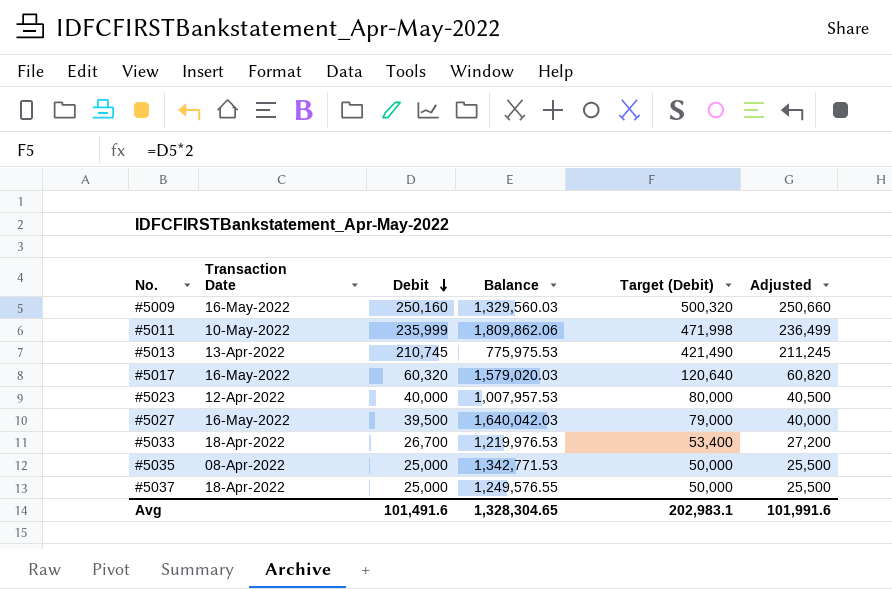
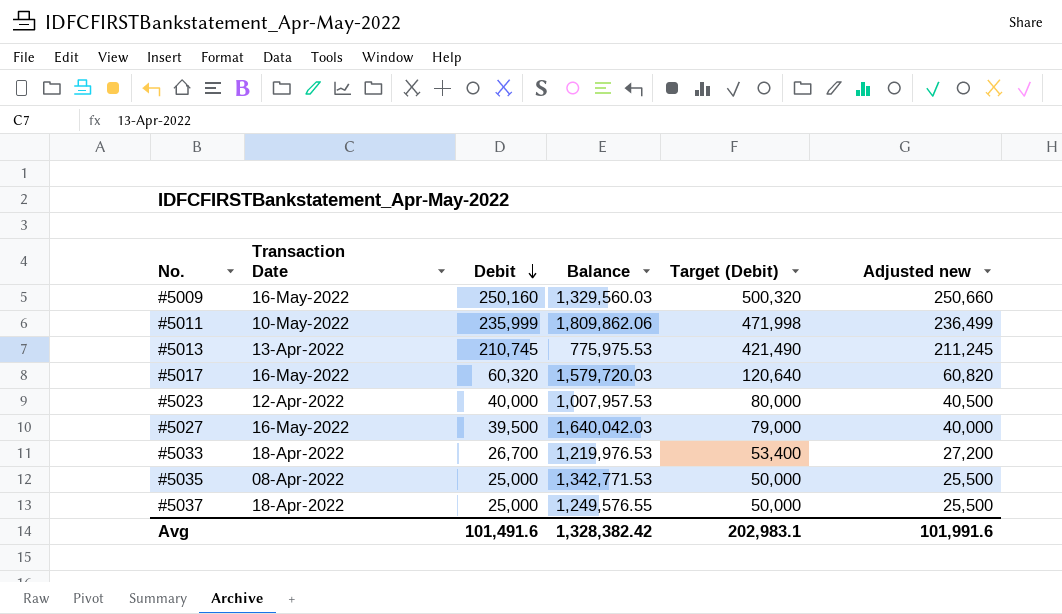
column name: Adjusted -> Adjusted new
#5017 | Balance: 1,579,020.03 -> 1,579,720.03
Avg | Balance: 1,328,304.65 -> 1,328,382.42

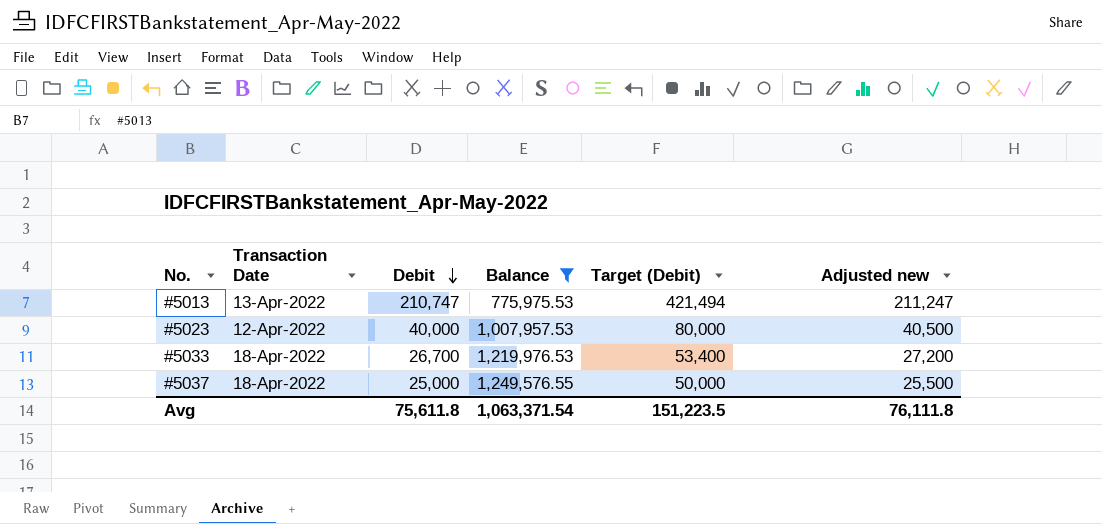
filter: none -> Balance <= 1,249,576.55
#5013 | Debit: 210,745 -> 210,747
#5013 | Target (Debit): 421,490 -> 421,494
#5013 | Adjusted new: 211,245 -> 211,247
Avg | Debit: 101,491.6 -> 75,611.8
Avg | Balance: 1,328,382.42 -> 1,063,371.54
Avg | Target (Debit): 202,983.1 -> 151,223.5
Avg | Adjusted new: 101,991.6 -> 76,111.8

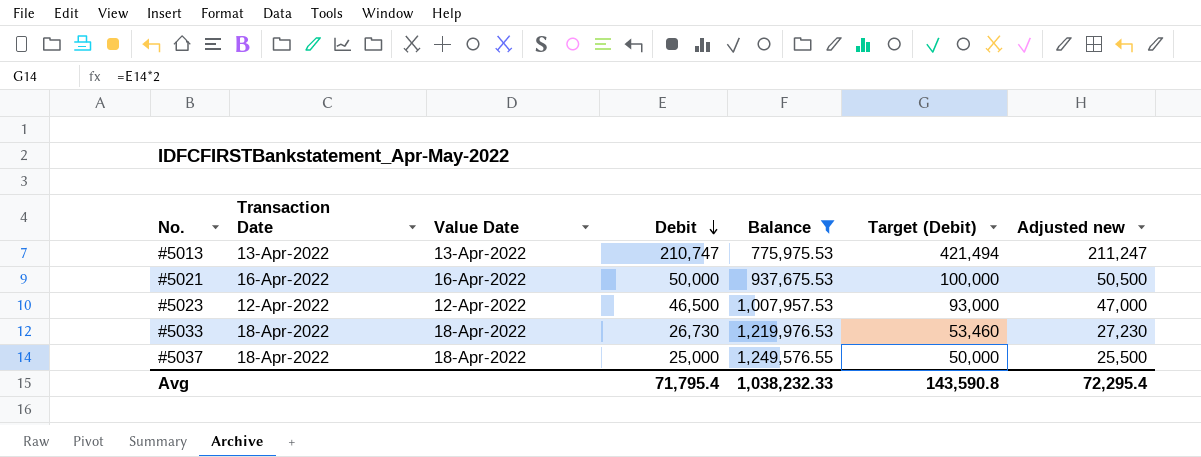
column Value Date | position: none -> 3
row #5021: none -> 16-Apr-2022 | 16-Apr-2022 | 50,000 | 937,675.53 | 100,000 | 50,500
#5023 | Debit: 40,000 -> 46,500
#5023 | Target (Debit): 80,000 -> 93,000
#5023 | Adjusted new: 40,500 -> 47,000
#5033 | Debit: 26,700 -> 26,730
#5033 | Target (Debit): 53,400 -> 53,460
#5033 | Adjusted new: 27,200 -> 27,230
Avg | Debit: 75,611.8 -> 71,795.4
Avg | Balance: 1,063,371.54 -> 1,038,232.33
Avg | Target (Debit): 151,223.5 -> 143,590.8
Avg | Adjusted new: 76,111.8 -> 72,295.4

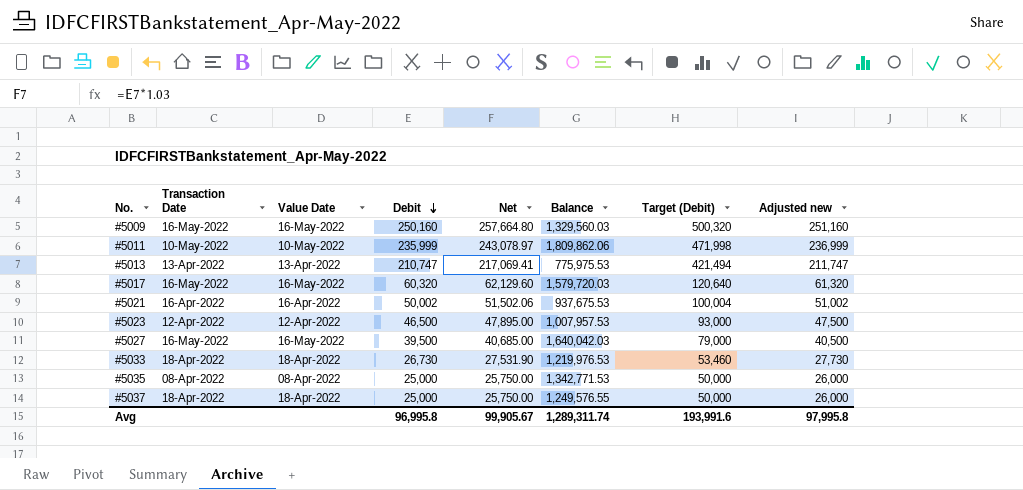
filter: Balance <= 1,249,576.55 -> none
column Net | formula: none -> [Debit] * 1.03
column Adjusted new | formula: [Debit] + 500 -> [Debit] + 1000
#5021 | Debit: 50,000 -> 50,002
#5021 | Target (Debit): 100,000 -> 100,004
Avg | Debit: 71,795.4 -> 96,995.8
Avg | Balance: 1,038,232.33 -> 1,289,311.74
Avg | Target (Debit): 143,590.8 -> 193,991.6
Avg | Adjusted new: 72,295.4 -> 97,995.8

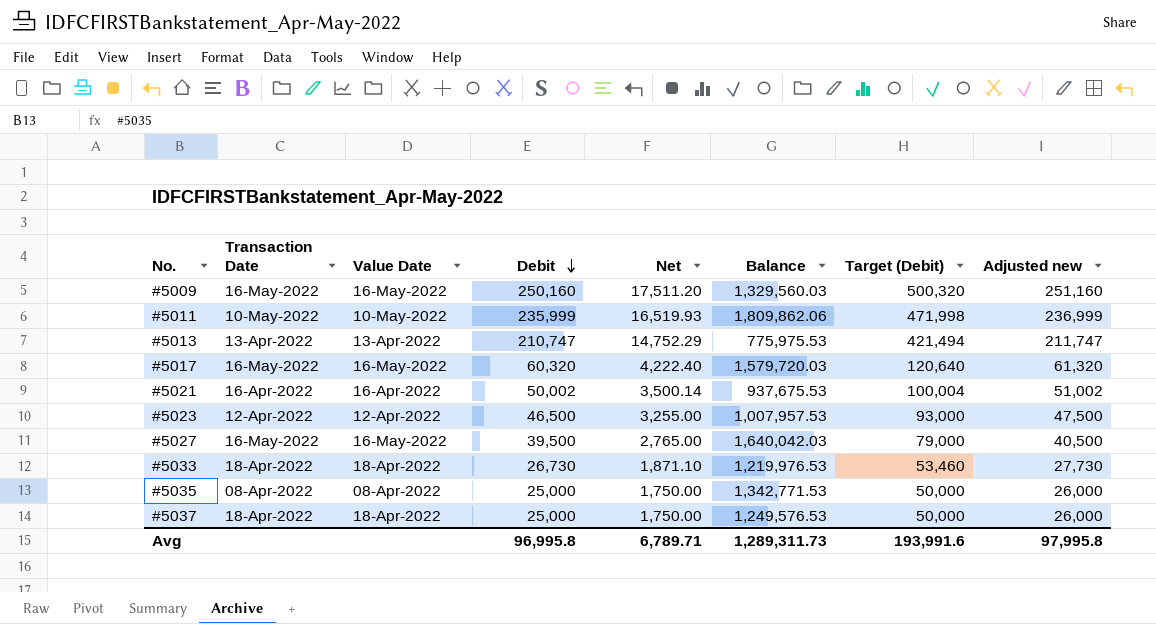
column Net | formula: [Debit] * 1.03 -> [Debit] * 0.07
#5037 | Balance: 1,249,576.55 -> 1,249,576.53
Avg | Net: 99,905.67 -> 6,789.71
Avg | Balance: 1,289,311.74 -> 1,289,311.73

